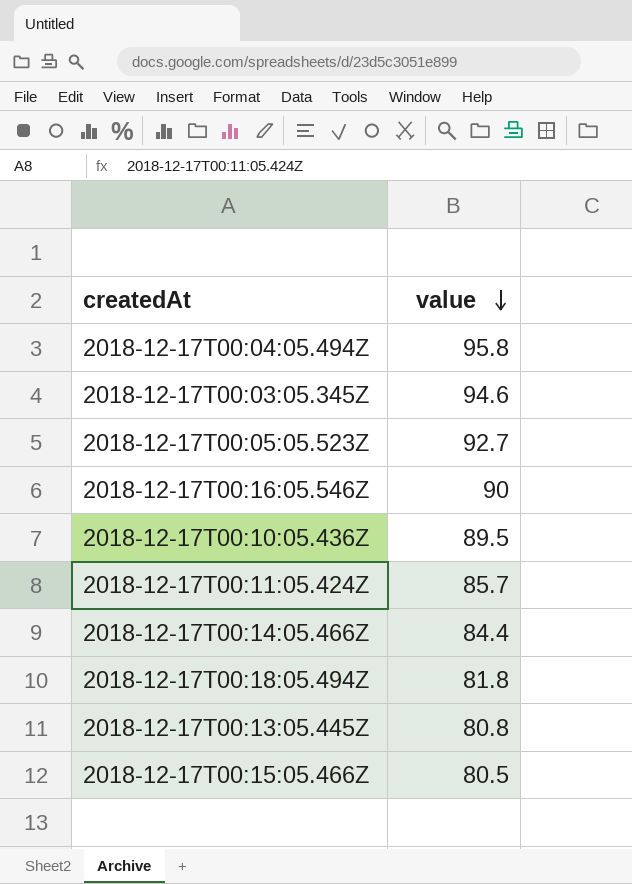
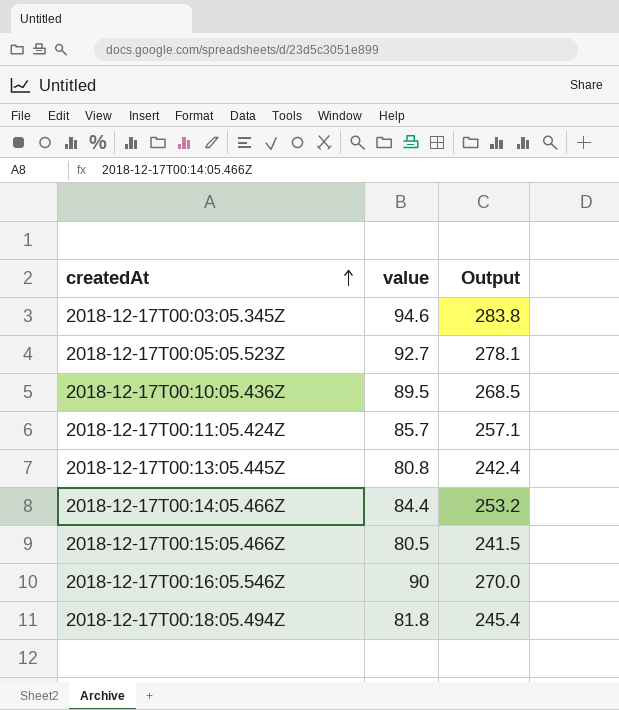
row order: value descending -> createdAt ascending
column Output | formula: none -> [value] * 3
row 2018-12-17T00:04:05.494Z: 95.8 -> none

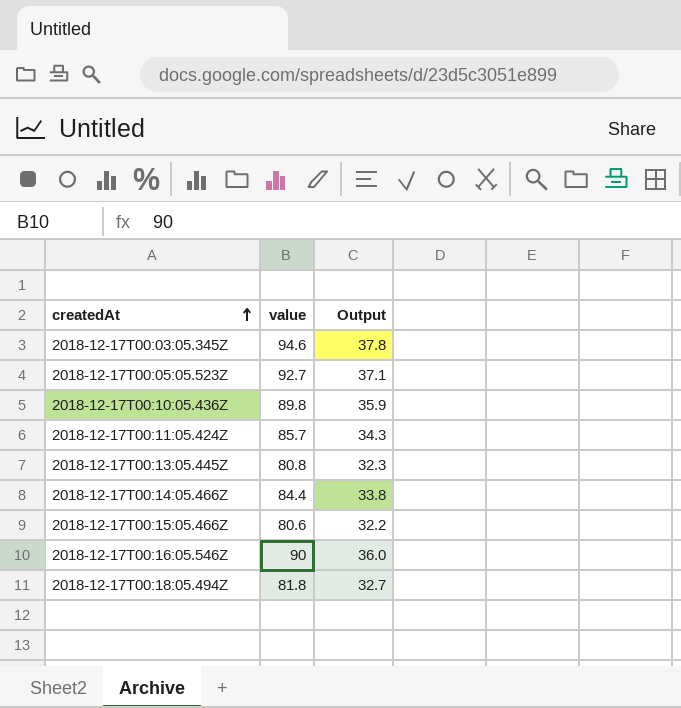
column Output | formula: [value] * 3 -> [value] * 0.4
2018-12-17T00:10:05.436Z | value: 89.5 -> 89.8
2018-12-17T00:15:05.466Z | value: 80.5 -> 80.6

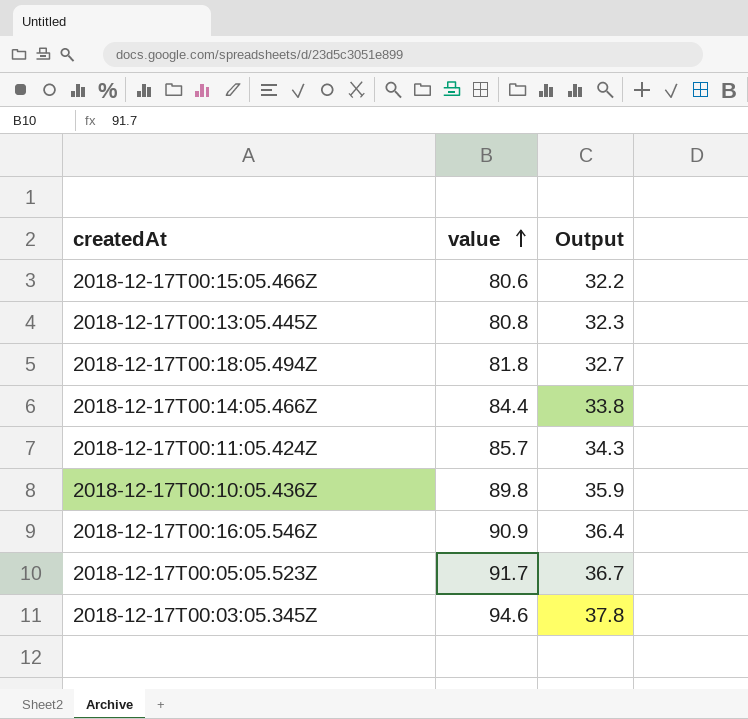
row order: createdAt ascending -> value ascending
2018-12-17T00:16:05.546Z | value: 90 -> 90.9
2018-12-17T00:16:05.546Z | Output: 36.0 -> 36.4
2018-12-17T00:05:05.523Z | value: 92.7 -> 91.7
2018-12-17T00:05:05.523Z | Output: 37.1 -> 36.7

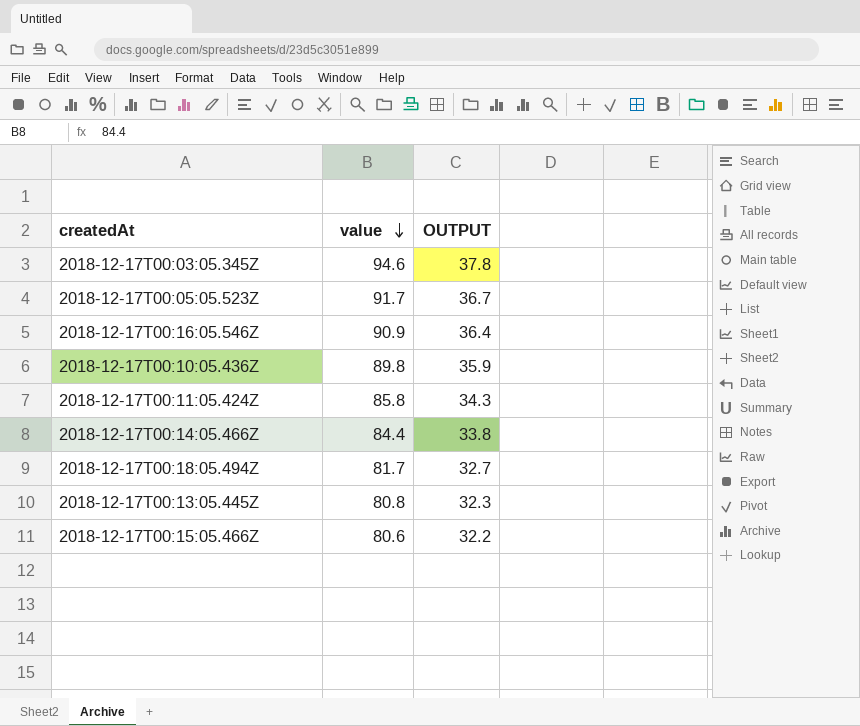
row order: value ascending -> value descending
column name: Output -> OUTPUT
2018-12-17T00:11:05.424Z | value: 85.7 -> 85.8
2018-12-17T00:18:05.494Z | value: 81.8 -> 81.7

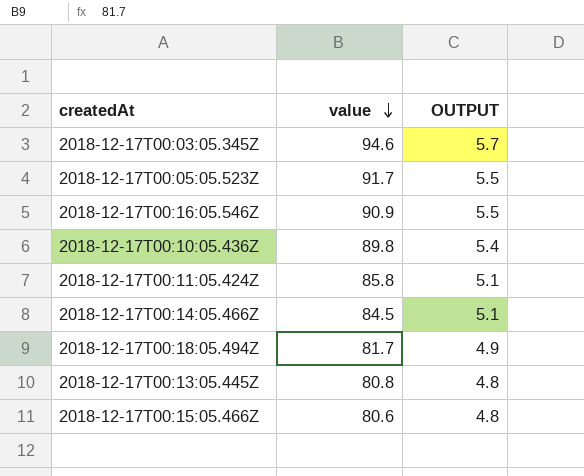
column OUTPUT | formula: [value] * 0.4 -> [value] * 0.06
2018-12-17T00:14:05.466Z | value: 84.4 -> 84.5

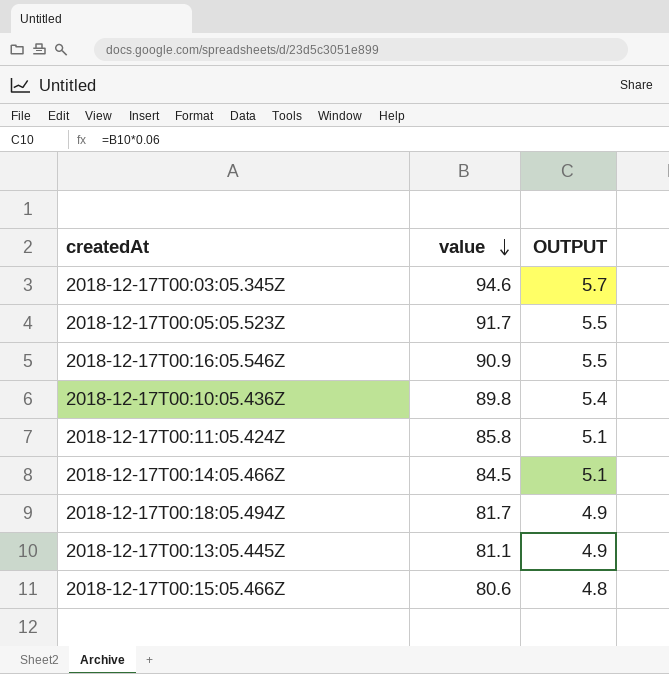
2018-12-17T00:13:05.445Z | value: 80.8 -> 81.1
2018-12-17T00:13:05.445Z | OUTPUT: 4.8 -> 4.9

